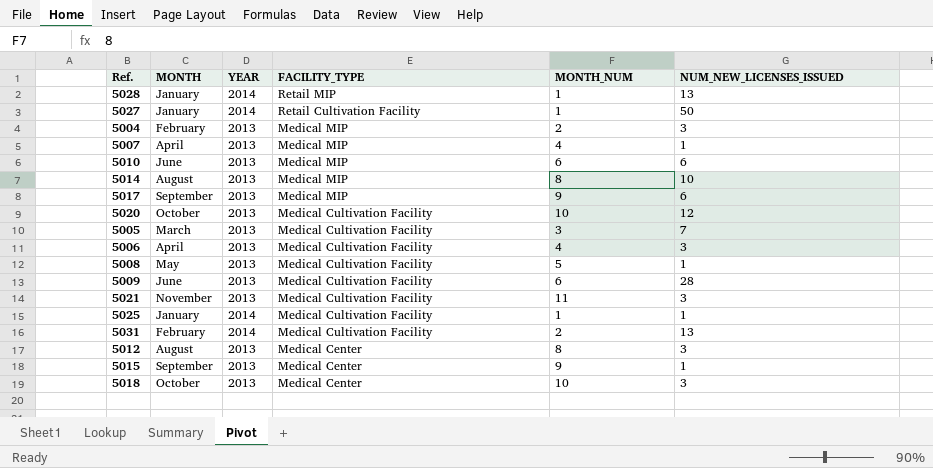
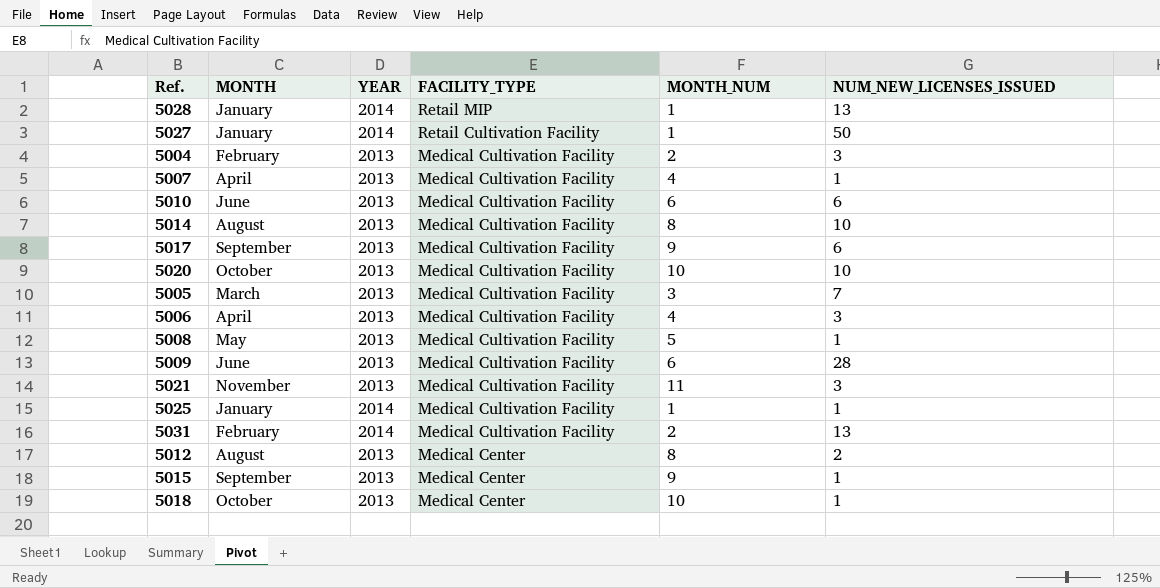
5004 | FACILITY_TYPE: Medical MIP -> Medical Cultivation Facility
5007 | FACILITY_TYPE: Medical MIP -> Medical Cultivation Facility
5010 | FACILITY_TYPE: Medical MIP -> Medical Cultivation Facility
5014 | FACILITY_TYPE: Medical MIP -> Medical Cultivation Facility
5017 | FACILITY_TYPE: Medical MIP -> Medical Cultivation Facility
5020 | NUM_NEW_LICENSES_ISSUED: 12 -> 10
5012 | NUM_NEW_LICENSES_ISSUED: 3 -> 2
5018 | NUM_NEW_LICENSES_ISSUED: 3 -> 1

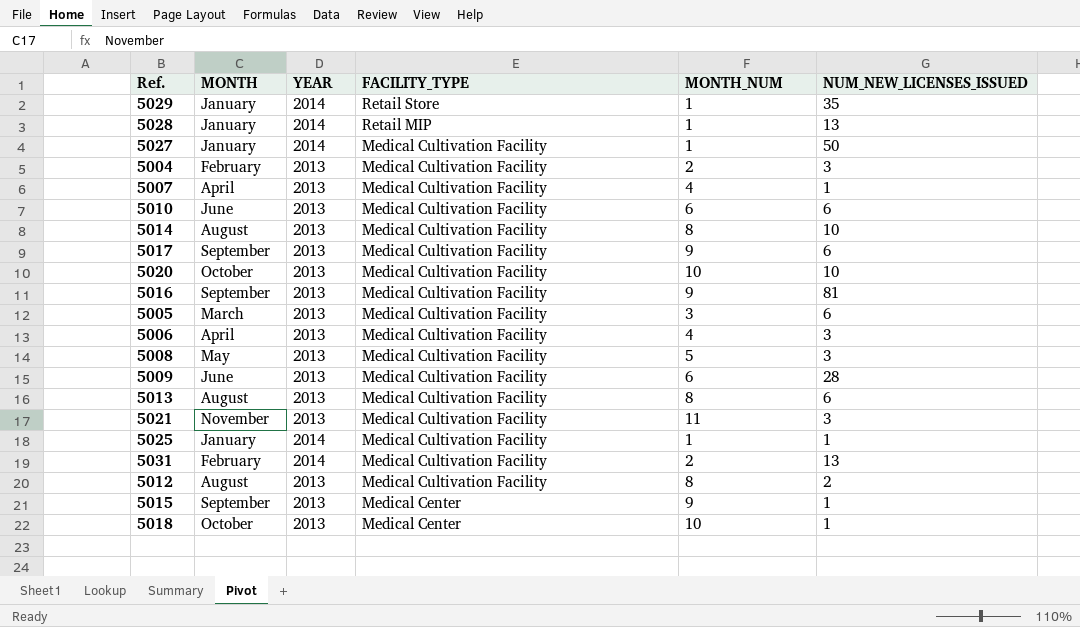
row 5029: none -> January | 2014 | Retail Store | 1 | 35
5027 | FACILITY_TYPE: Retail Cultivation Facility -> Medical Cultivation Facility
row 5016: none -> September | 2013 | Medical Cultivation Facility | 9 | 81
5005 | NUM_NEW_LICENSES_ISSUED: 7 -> 6
5008 | NUM_NEW_LICENSES_ISSUED: 1 -> 3
row 5013: none -> August | 2013 | Medical Cultivation Facility | 8 | 6
5012 | FACILITY_TYPE: Medical Center -> Medical Cultivation Facility

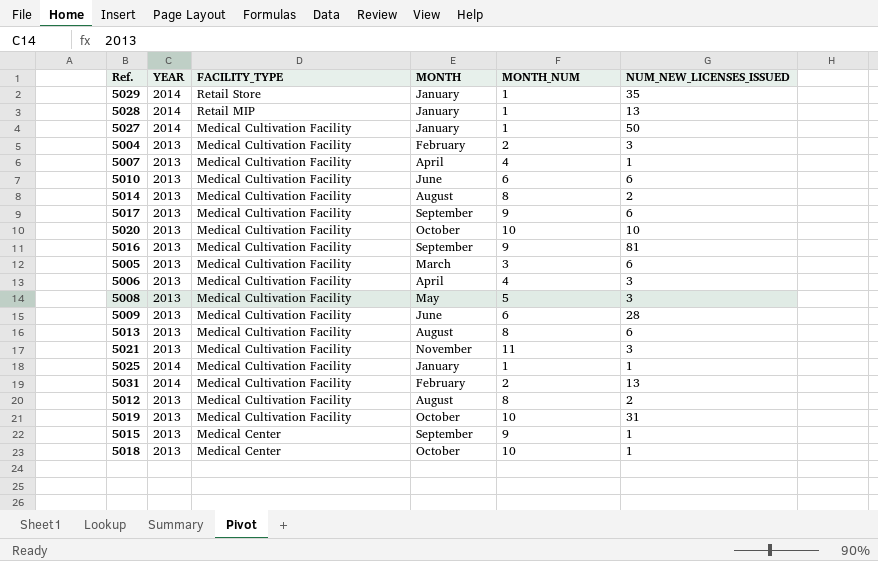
column MONTH | position: 2 -> 4
5014 | NUM_NEW_LICENSES_ISSUED: 10 -> 2
row 5019: none -> 2013 | Medical Cultivation Facility | October | 10 | 31

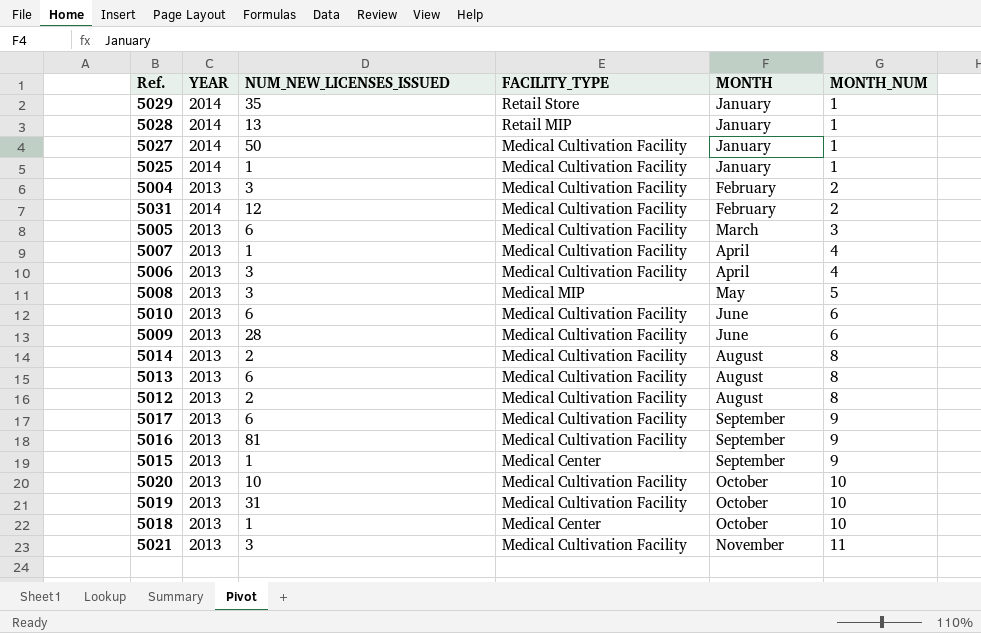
row order: FACILITY_TYPE descending -> MONTH ascending
column NUM_NEW_LICENSES_ISSUED | position: 6 -> 3
5031 | NUM_NEW_LICENSES_ISSUED: 13 -> 12
5008 | FACILITY_TYPE: Medical Cultivation Facility -> Medical MIP

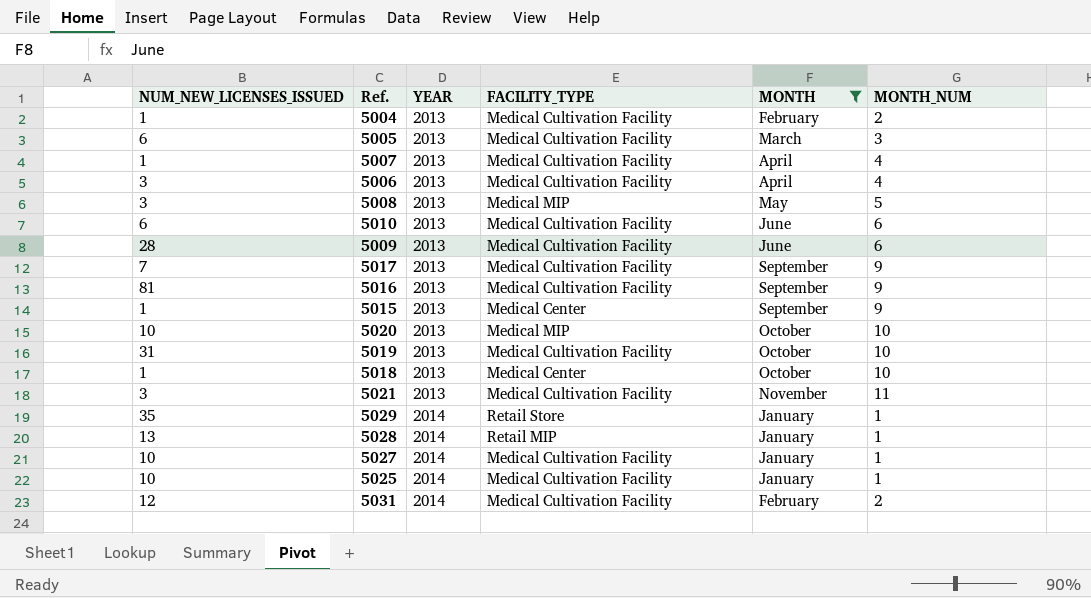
filter: none -> MONTH != August
row order: MONTH ascending -> YEAR ascending
column NUM_NEW_LICENSES_ISSUED | position: 3 -> 1
5004 | NUM_NEW_LICENSES_ISSUED: 3 -> 1
5017 | NUM_NEW_LICENSES_ISSUED: 6 -> 7
5020 | FACILITY_TYPE: Medical Cultivation Facility -> Medical MIP
5027 | NUM_NEW_LICENSES_ISSUED: 50 -> 10
5025 | NUM_NEW_LICENSES_ISSUED: 1 -> 10

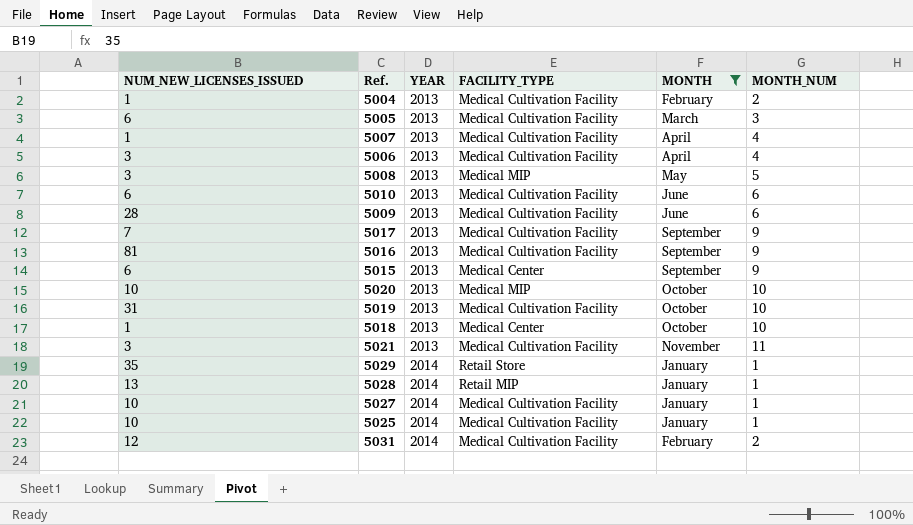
5015 | NUM_NEW_LICENSES_ISSUED: 1 -> 6

